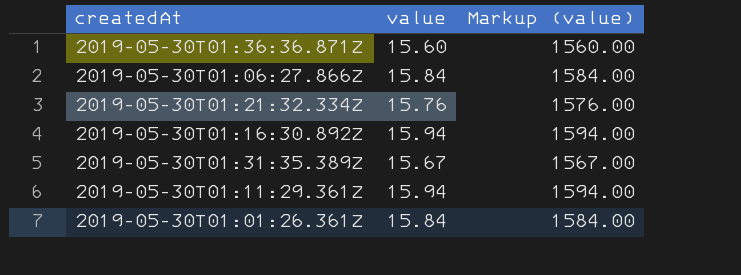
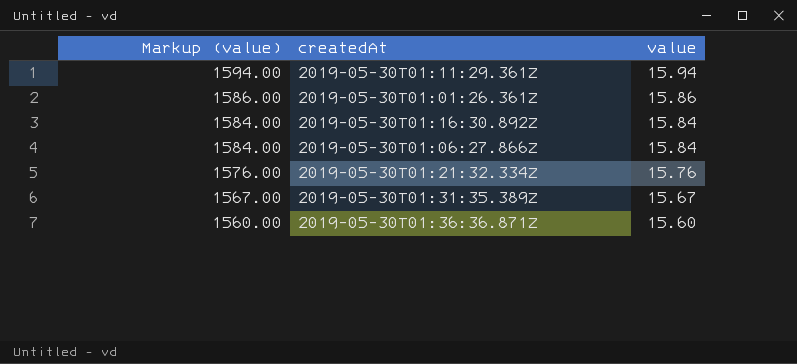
row order: none -> Markup (value) descending
column Markup (value) | position: 3 -> 1
2019-05-30T01:01:26.361Z | Markup (value): 1584.00 -> 1586.00
2019-05-30T01:01:26.361Z | value: 15.84 -> 15.86
2019-05-30T01:16:30.892Z | Markup (value): 1594.00 -> 1584.00
2019-05-30T01:16:30.892Z | value: 15.94 -> 15.84

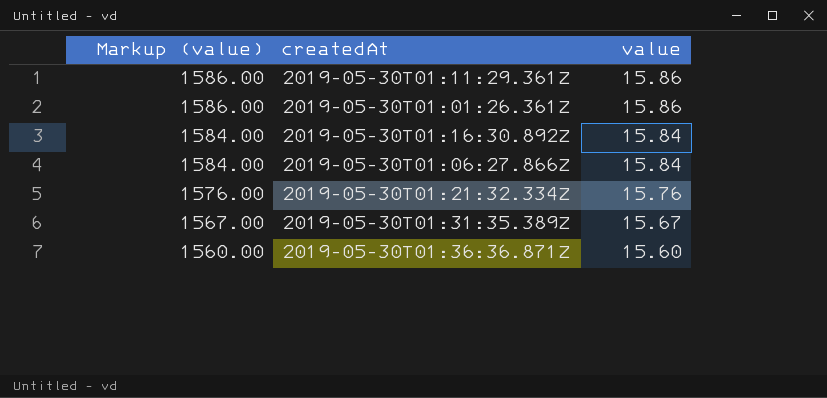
2019-05-30T01:11:29.361Z | Markup (value): 1594.00 -> 1586.00
2019-05-30T01:11:29.361Z | value: 15.94 -> 15.86

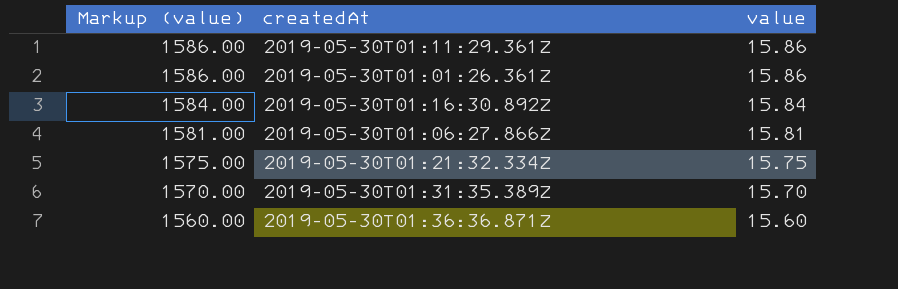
2019-05-30T01:06:27.866Z | Markup (value): 1584.00 -> 1581.00
2019-05-30T01:06:27.866Z | value: 15.84 -> 15.81
2019-05-30T01:21:32.334Z | Markup (value): 1576.00 -> 1575.00
2019-05-30T01:21:32.334Z | value: 15.76 -> 15.75
2019-05-30T01:31:35.389Z | Markup (value): 1567.00 -> 1570.00
2019-05-30T01:31:35.389Z | value: 15.67 -> 15.70

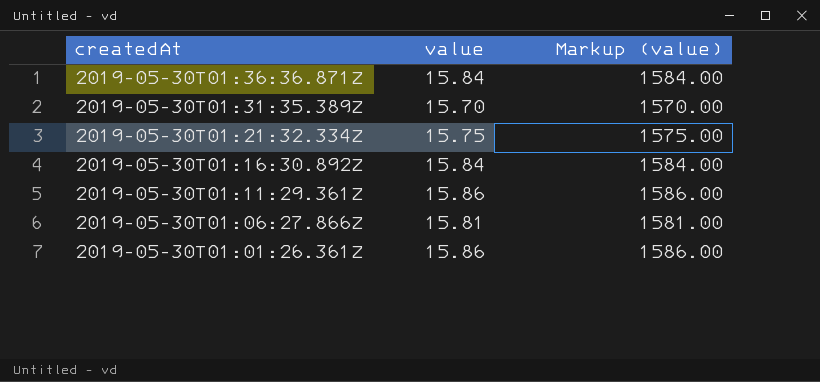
row order: Markup (value) descending -> createdAt descending
column Markup (value) | position: 1 -> 3
2019-05-30T01:36:36.871Z | value: 15.60 -> 15.84
2019-05-30T01:36:36.871Z | Markup (value): 1560.00 -> 1584.00

